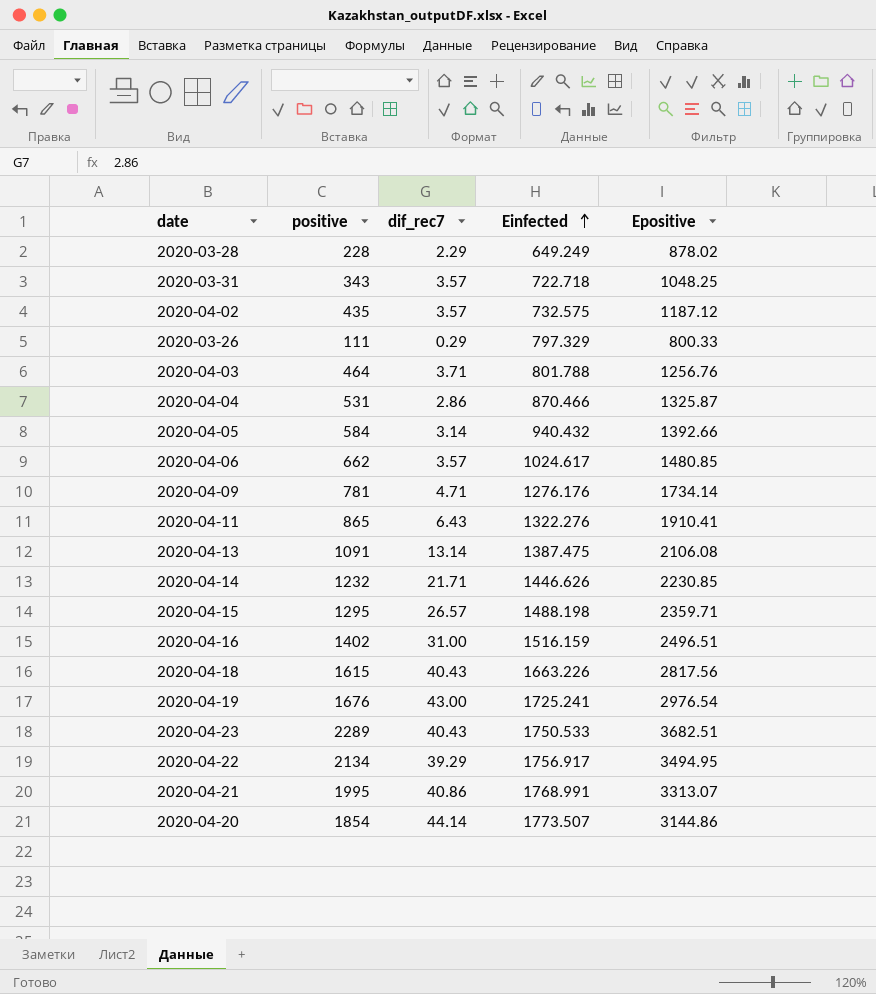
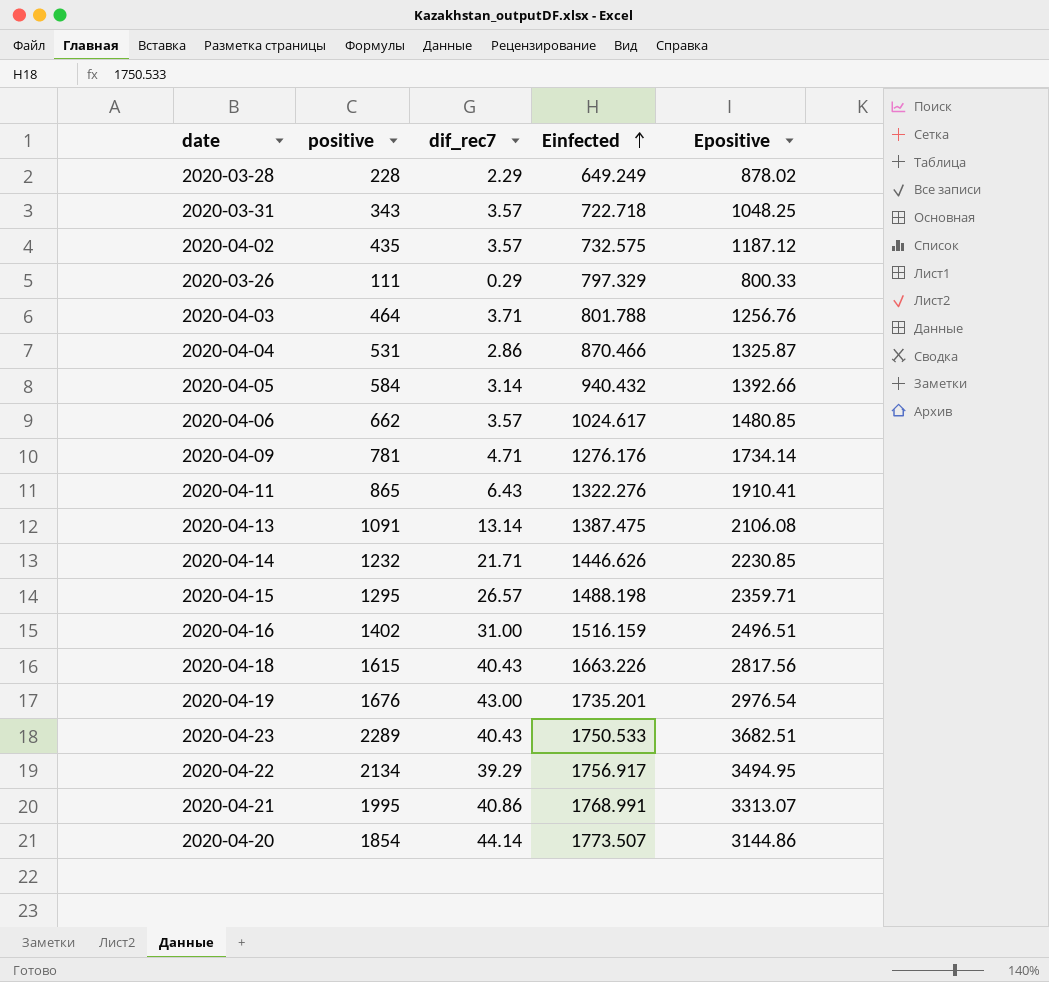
2020-04-19 | Einfected: 1725.241 -> 1735.201

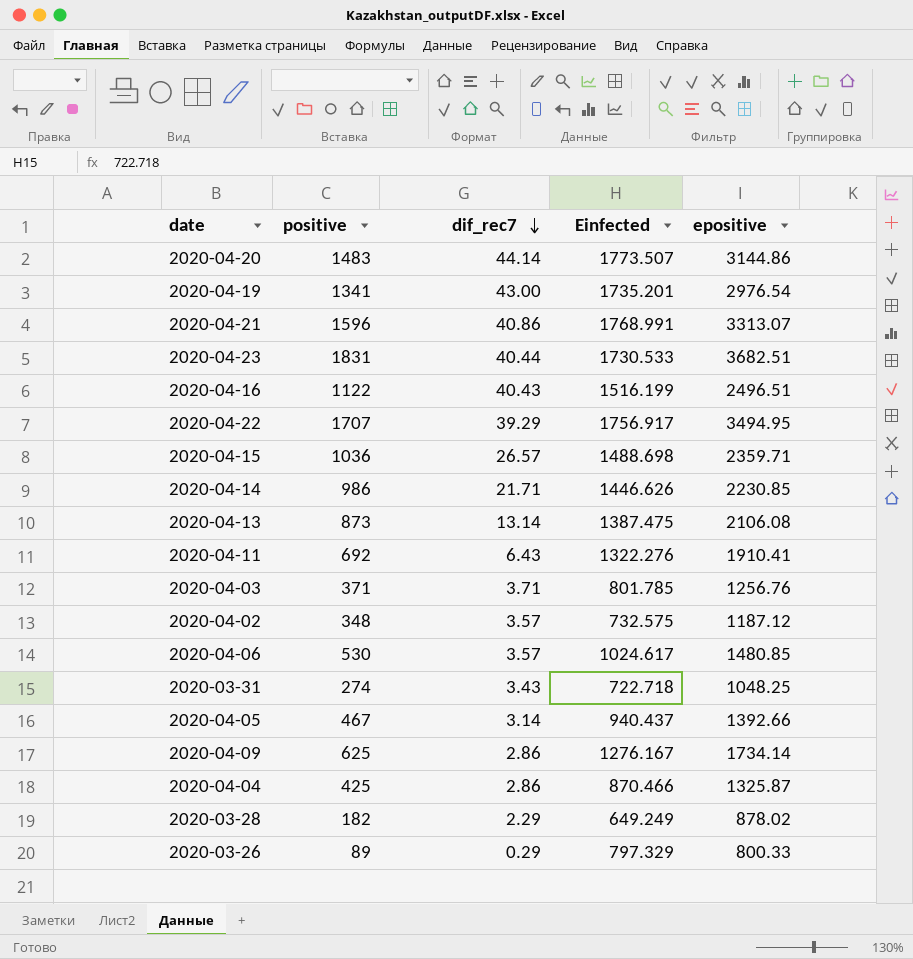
row order: Einfected ascending -> dif_rec7 descending
column name: Epositive -> epositive
row 2020-04-18: 1615 | 40.43 | 1663.226 | 2817.56 -> none
2020-04-20 | positive: 1854 -> 1483
2020-04-19 | positive: 1676 -> 1341
2020-04-21 | positive: 1995 -> 1596
2020-04-23 | positive: 2289 -> 1831
2020-04-23 | dif_rec7: 40.43 -> 40.44
2020-04-23 | Einfected: 1750.533 -> 1730.533
2020-04-16 | positive: 1402 -> 1122
2020-04-16 | dif_rec7: 31.00 -> 40.43
2020-04-16 | Einfected: 1516.159 -> 1516.199
2020-04-22 | positive: 2134 -> 1707
2020-04-15 | positive: 1295 -> 1036
2020-04-15 | Einfected: 1488.198 -> 1488.698
2020-04-14 | positive: 1232 -> 986
2020-04-13 | positive: 1091 -> 873
2020-04-11 | positive: 865 -> 692
2020-04-03 | positive: 464 -> 371
2020-04-03 | Einfected: 801.788 -> 801.785
2020-04-02 | positive: 435 -> 348
2020-04-06 | positive: 662 -> 530
2020-03-31 | positive: 343 -> 274
2020-03-31 | dif_rec7: 3.57 -> 3.43
2020-04-05 | positive: 584 -> 467
2020-04-05 | Einfected: 940.432 -> 940.437
2020-04-09 | positive: 781 -> 625
2020-04-09 | dif_rec7: 4.71 -> 2.86
2020-04-09 | Einfected: 1276.176 -> 1276.167
2020-04-04 | positive: 531 -> 425
2020-03-28 | positive: 228 -> 182
2020-03-26 | positive: 111 -> 89

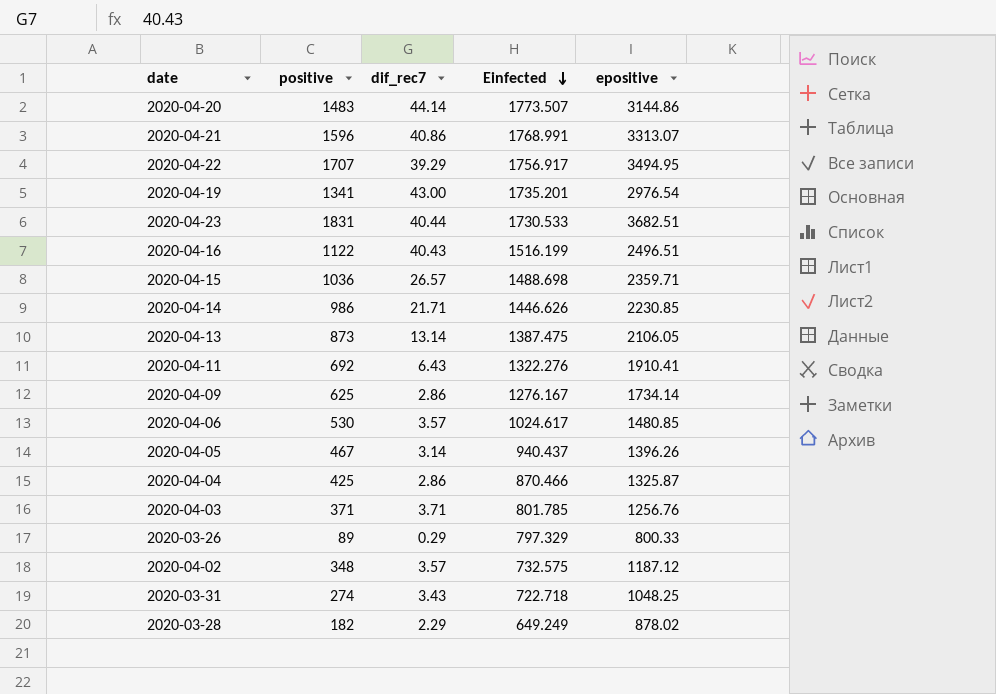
row order: dif_rec7 descending -> Einfected descending
2020-04-13 | epositive: 2106.08 -> 2106.05
2020-04-05 | epositive: 1392.66 -> 1396.26

